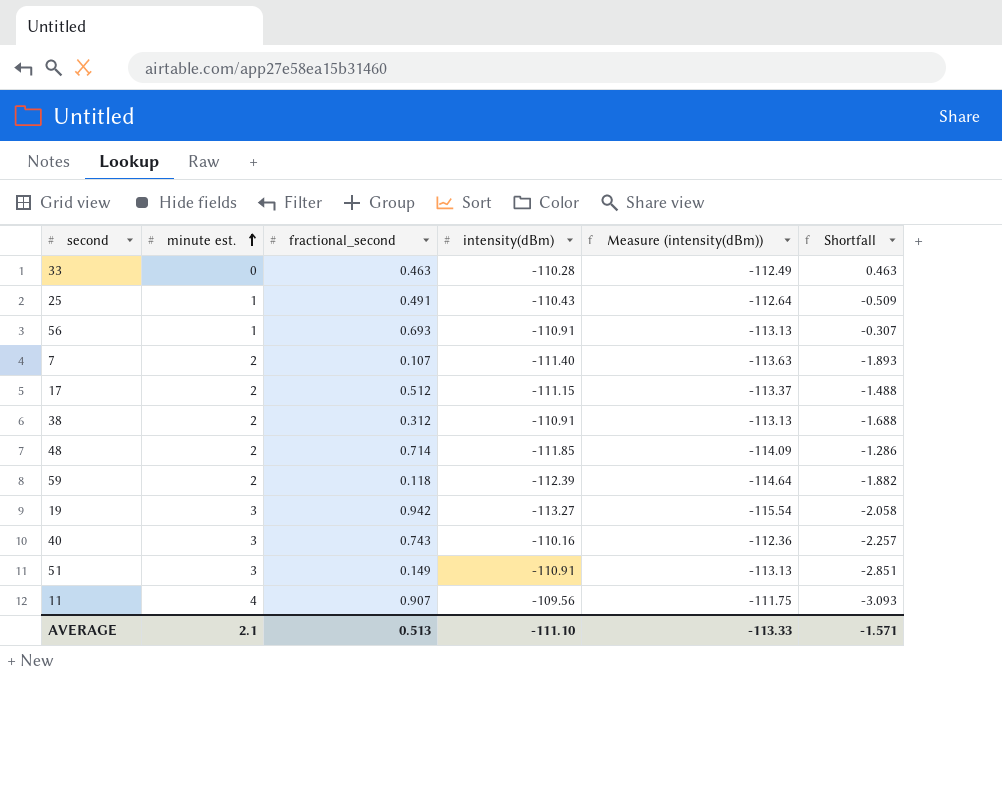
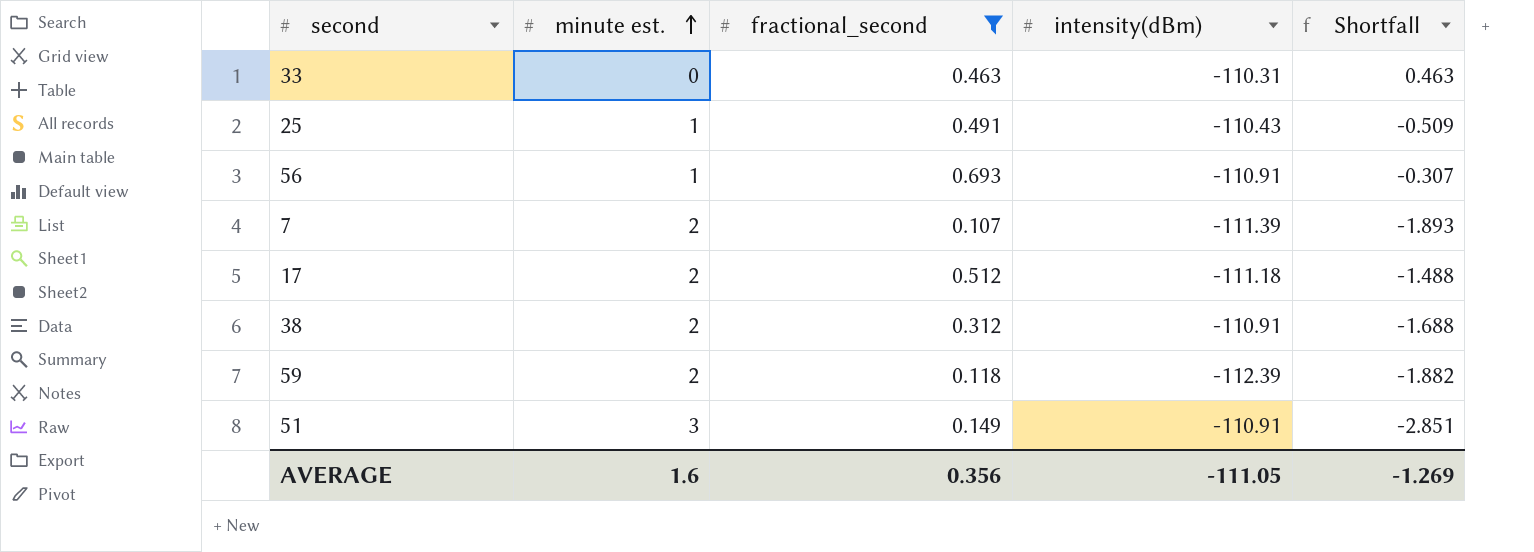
filter: none -> fractional_second <= 0.693
column Measure (intensity(dBm)) | formula: [intensity(dBm)] * 1.02 -> none
33 | intensity(dBm): -110.28 -> -110.31
7 | intensity(dBm): -111.40 -> -111.39
17 | intensity(dBm): -111.15 -> -111.18
AVERAGE | minute est.: 2.1 -> 1.6
AVERAGE | fractional_second: 0.513 -> 0.356
AVERAGE | intensity(dBm): -111.10 -> -111.05
AVERAGE | Shortfall: -1.571 -> -1.269

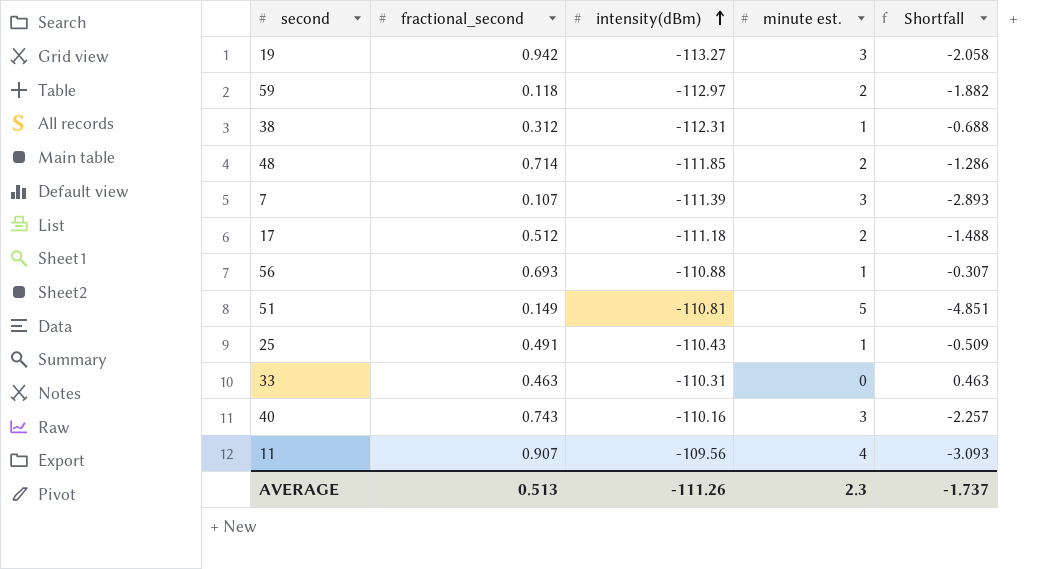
filter: fractional_second <= 0.693 -> none
row order: minute est. ascending -> intensity(dBm) ascending
column minute est. | position: 2 -> 4
59 | intensity(dBm): -112.39 -> -112.97
38 | intensity(dBm): -110.91 -> -112.31
38 | minute est.: 2 -> 1
38 | Shortfall: -1.688 -> -0.688
7 | minute est.: 2 -> 3
7 | Shortfall: -1.893 -> -2.893
56 | intensity(dBm): -110.91 -> -110.88
51 | intensity(dBm): -110.91 -> -110.81
51 | minute est.: 3 -> 5
51 | Shortfall: -2.851 -> -4.851
AVERAGE | fractional_second: 0.356 -> 0.513
AVERAGE | intensity(dBm): -111.05 -> -111.26
AVERAGE | minute est.: 1.6 -> 2.3
AVERAGE | Shortfall: -1.269 -> -1.737

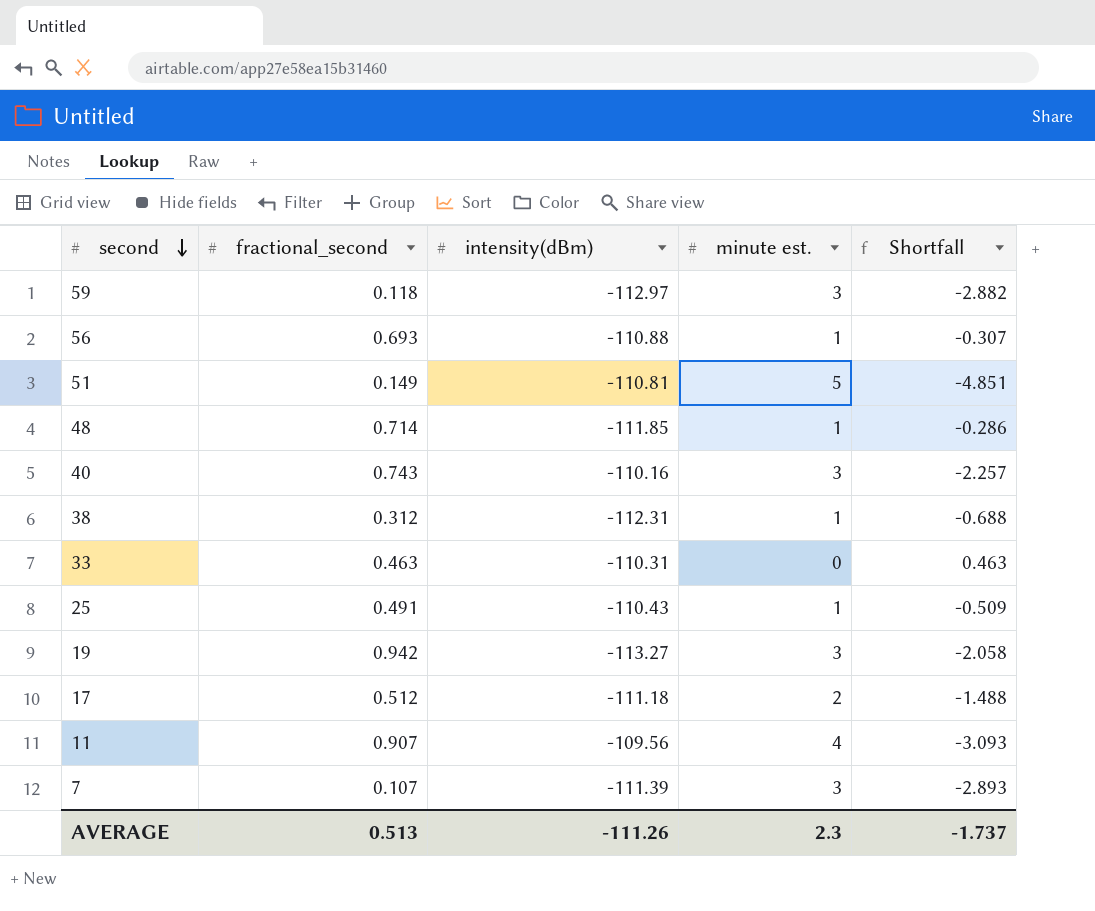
row order: intensity(dBm) ascending -> second descending
59 | minute est.: 2 -> 3
59 | Shortfall: -1.882 -> -2.882
48 | minute est.: 2 -> 1
48 | Shortfall: -1.286 -> -0.286

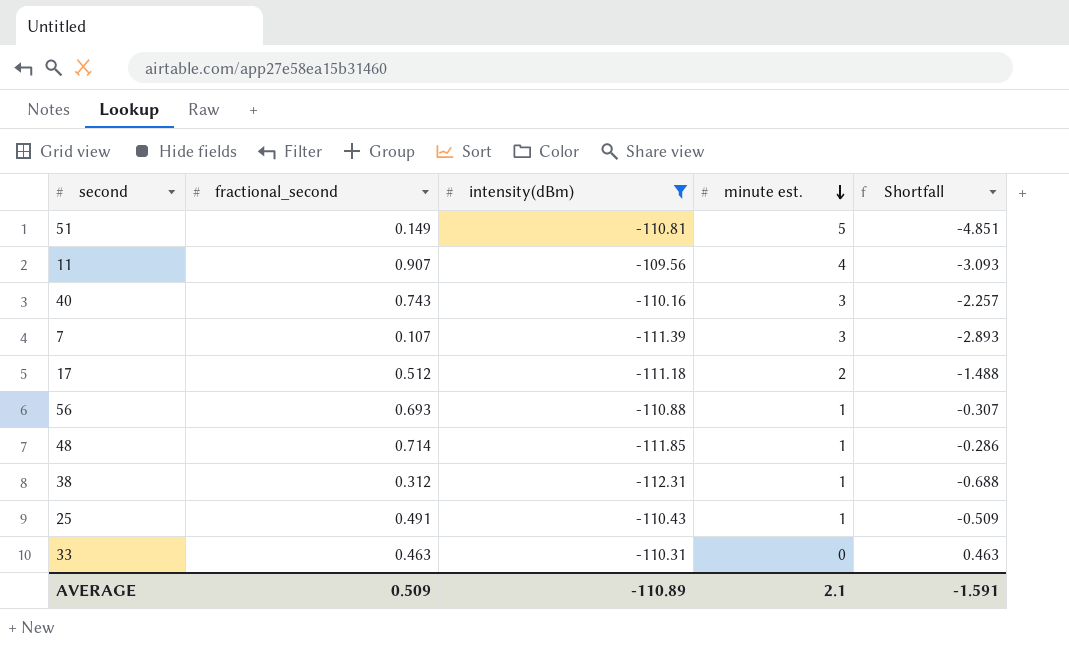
filter: none -> intensity(dBm) >= -112.31
row order: second descending -> minute est. descending
AVERAGE | fractional_second: 0.513 -> 0.509
AVERAGE | intensity(dBm): -111.26 -> -110.89
AVERAGE | minute est.: 2.3 -> 2.1
AVERAGE | Shortfall: -1.737 -> -1.591

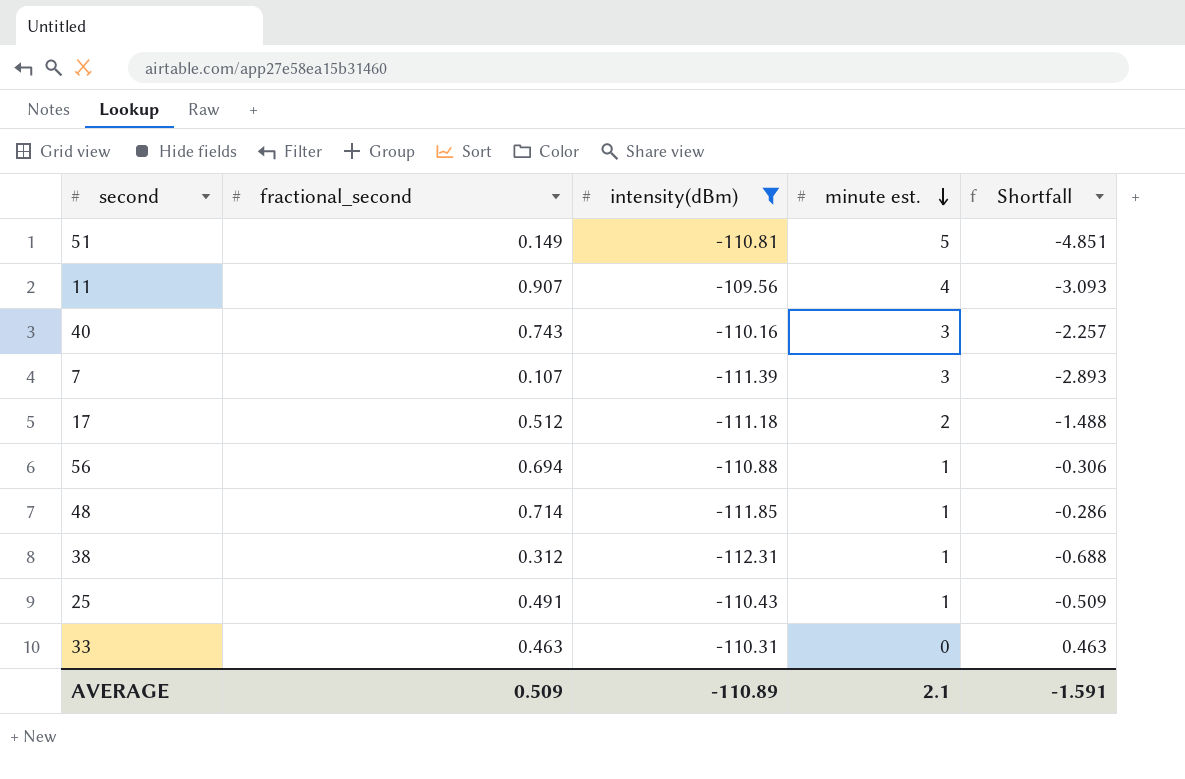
56 | fractional_second: 0.693 -> 0.694
56 | Shortfall: -0.307 -> -0.306

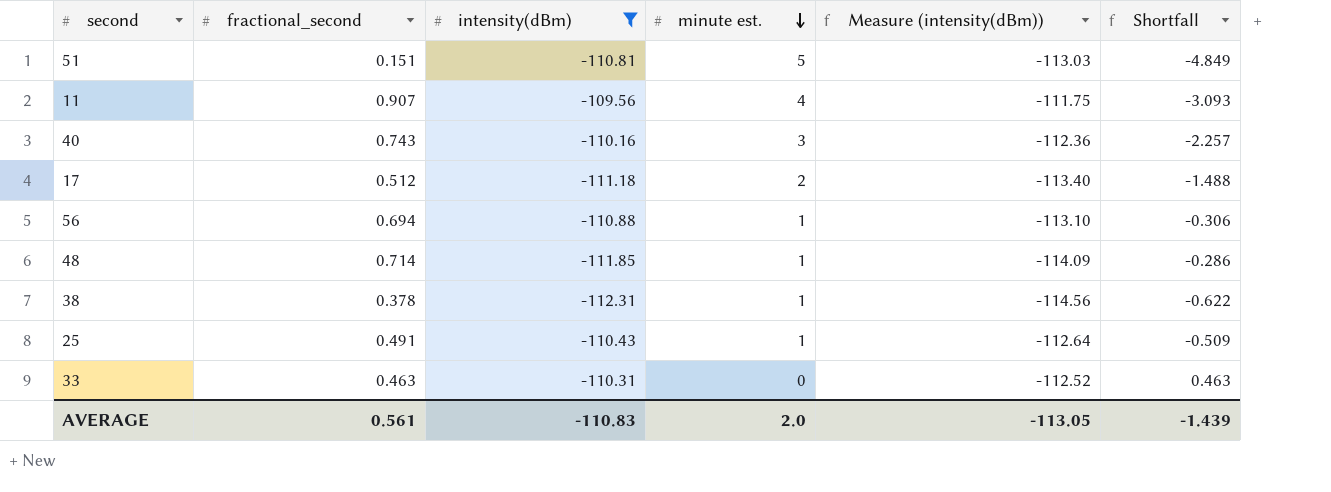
column Measure (intensity(dBm)) | formula: none -> [intensity(dBm)] * 1.02
row 7: 0.107 | -111.39 | 3 | -2.893 -> none
51 | fractional_second: 0.149 -> 0.151
51 | Shortfall: -4.851 -> -4.849
38 | fractional_second: 0.312 -> 0.378
38 | Shortfall: -0.688 -> -0.622
AVERAGE | fractional_second: 0.509 -> 0.561
AVERAGE | intensity(dBm): -110.89 -> -110.83
AVERAGE | minute est.: 2.1 -> 2.0
AVERAGE | Shortfall: -1.591 -> -1.439

